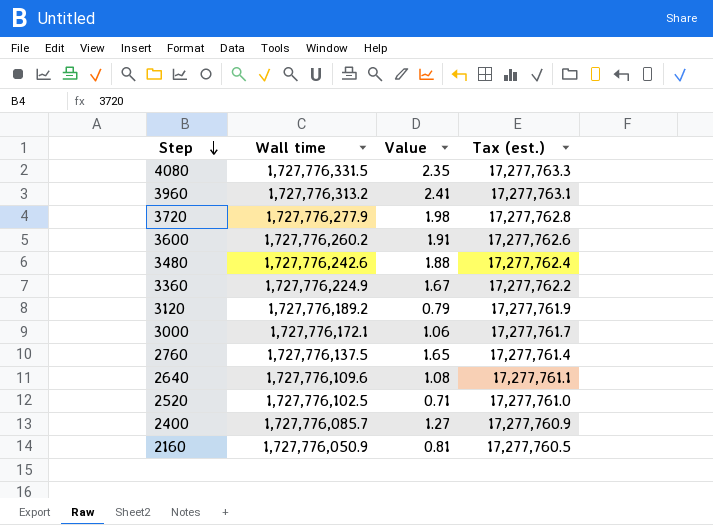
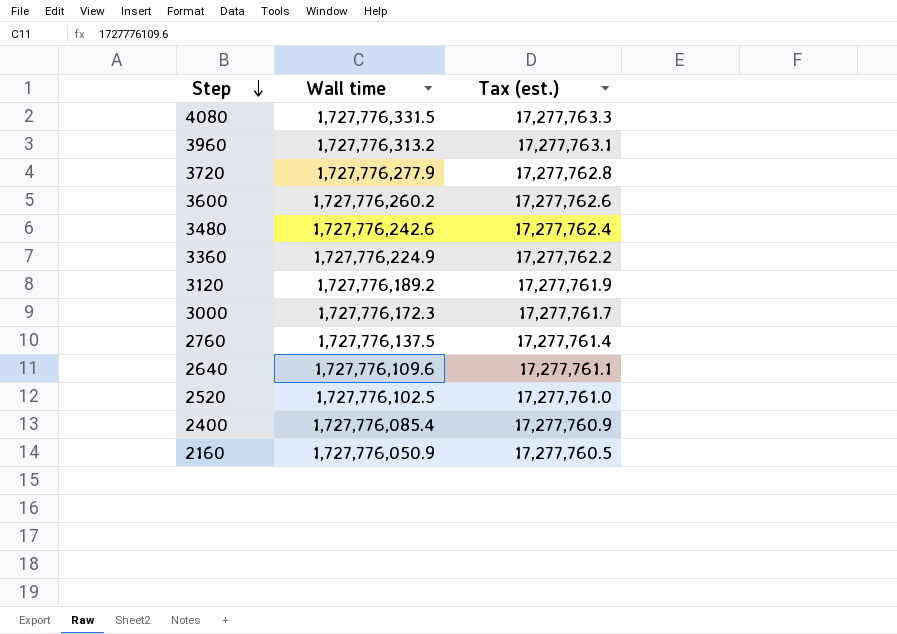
column Value | position: 3 -> none
3000 | Wall time: 1,727,776,172.1 -> 1,727,776,172.3
2400 | Wall time: 1,727,776,085.7 -> 1,727,776,085.4

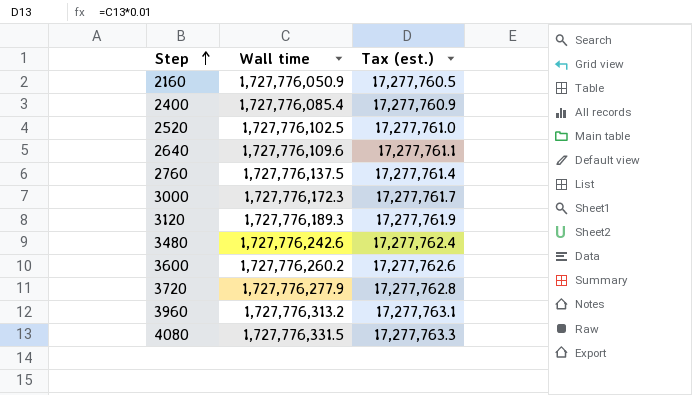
row order: Step descending -> Step ascending
row 3360: 1,727,776,224.9 | 17,277,762.2 -> none
3120 | Wall time: 1,727,776,189.2 -> 1,727,776,189.3

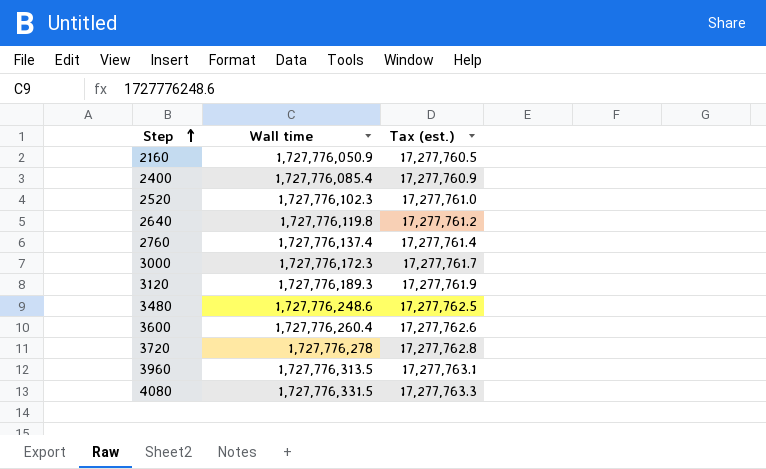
2520 | Wall time: 1,727,776,102.5 -> 1,727,776,102.3
2640 | Wall time: 1,727,776,109.6 -> 1,727,776,119.8
2640 | Tax (est.): 17,277,761.1 -> 17,277,761.2
2760 | Wall time: 1,727,776,137.5 -> 1,727,776,137.4
3480 | Wall time: 1,727,776,242.6 -> 1,727,776,248.6
3480 | Tax (est.): 17,277,762.4 -> 17,277,762.5
3600 | Wall time: 1,727,776,260.2 -> 1,727,776,260.4
3720 | Wall time: 1,727,776,277.9 -> 1,727,776,278
3960 | Wall time: 1,727,776,313.2 -> 1,727,776,313.5

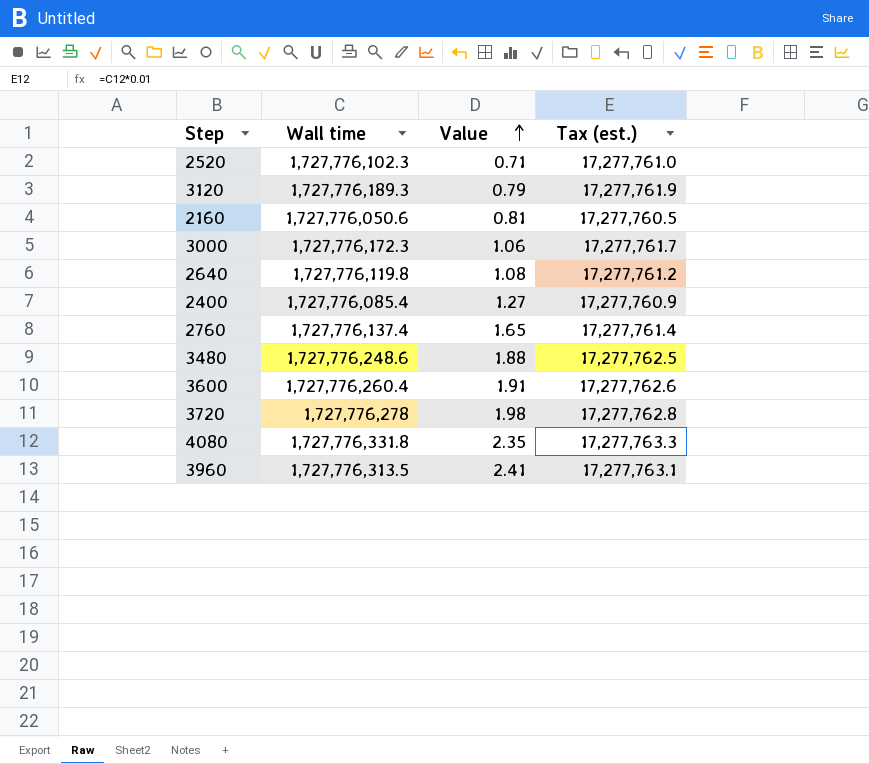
row order: Step ascending -> Value ascending
column Value | position: none -> 3
2160 | Wall time: 1,727,776,050.9 -> 1,727,776,050.6
4080 | Wall time: 1,727,776,331.5 -> 1,727,776,331.8

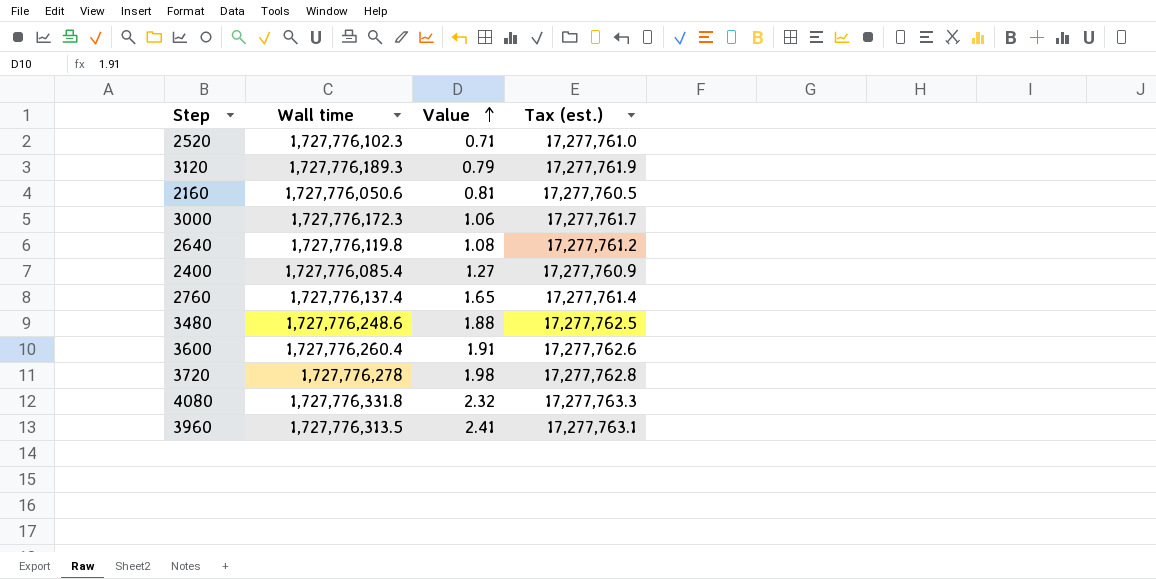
4080 | Value: 2.35 -> 2.32

